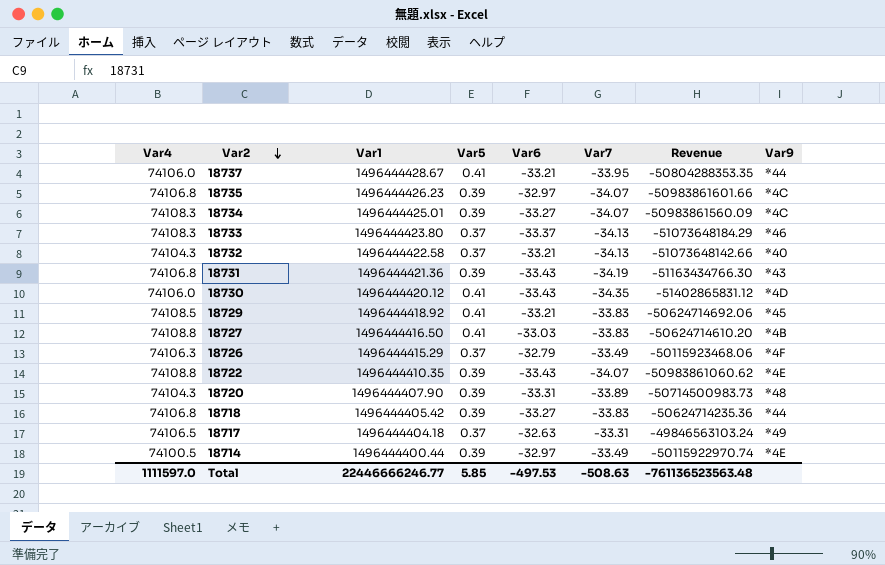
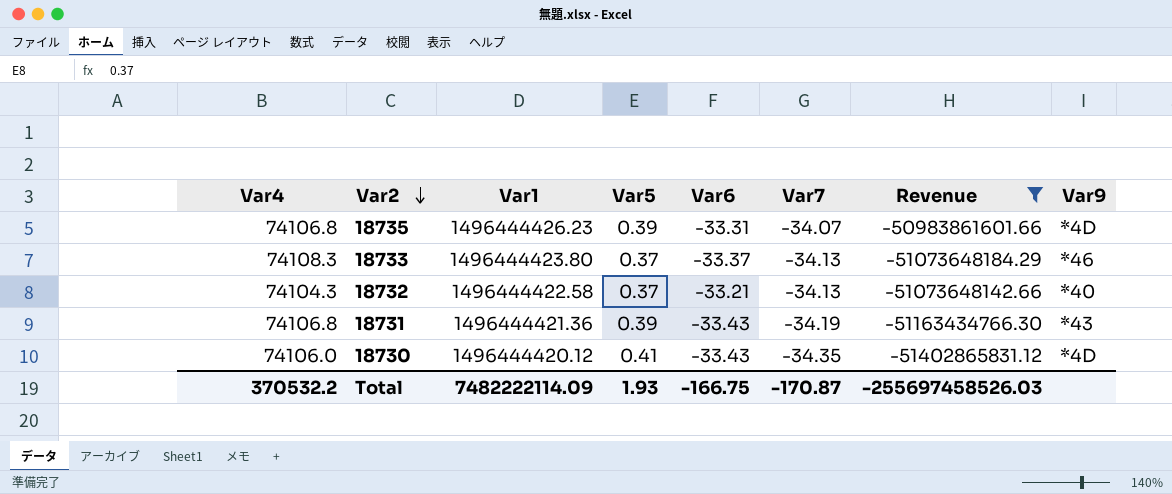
filter: none -> Revenue <= -50983861601.66
18735 | Var6: -32.97 -> -33.31
18735 | Var9: *4C -> *4D
Total | Var4: 1111597.0 -> 370532.2
Total | Var1: 22446666246.77 -> 7482222114.09
Total | Var5: 5.85 -> 1.93
Total | Var6: -497.53 -> -166.75
Total | Var7: -508.63 -> -170.87
Total | Revenue: -761136523563.48 -> -255697458526.03

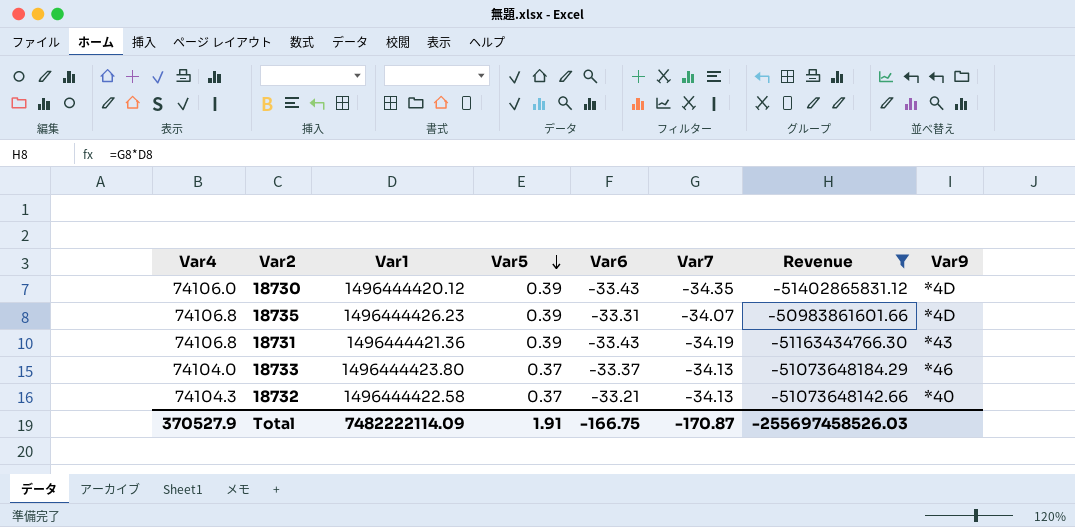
row order: Var2 descending -> Var5 descending
18730 | Var5: 0.41 -> 0.39
18733 | Var4: 74108.3 -> 74104.0
Total | Var4: 370532.2 -> 370527.9
Total | Var5: 1.93 -> 1.91

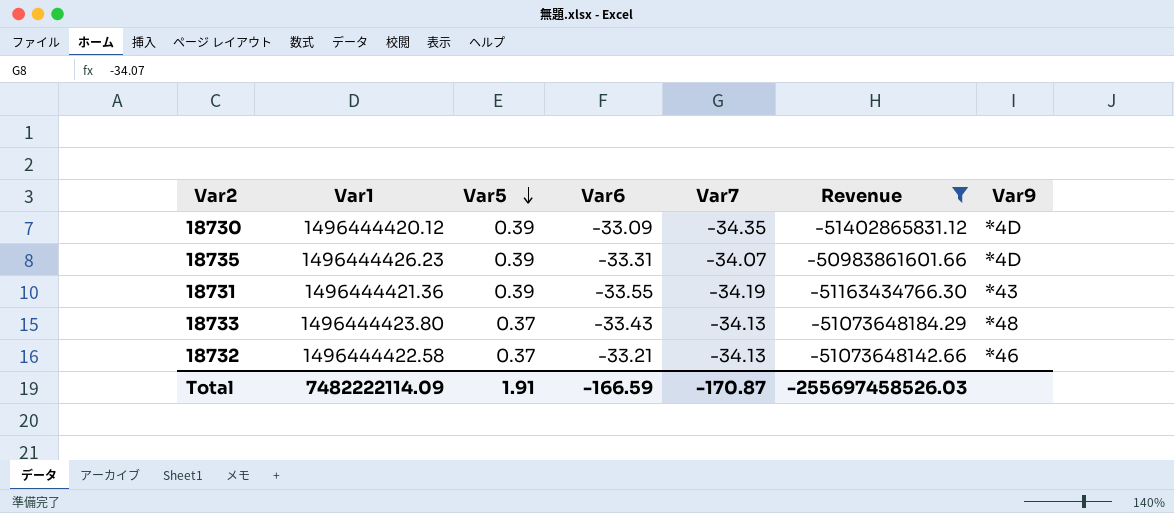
column Var4 | position: 1 -> none
18730 | Var6: -33.43 -> -33.09
18731 | Var6: -33.43 -> -33.55
18733 | Var6: -33.37 -> -33.43
18733 | Var9: *46 -> *48
18732 | Var9: *40 -> *46
Total | Var6: -166.75 -> -166.59

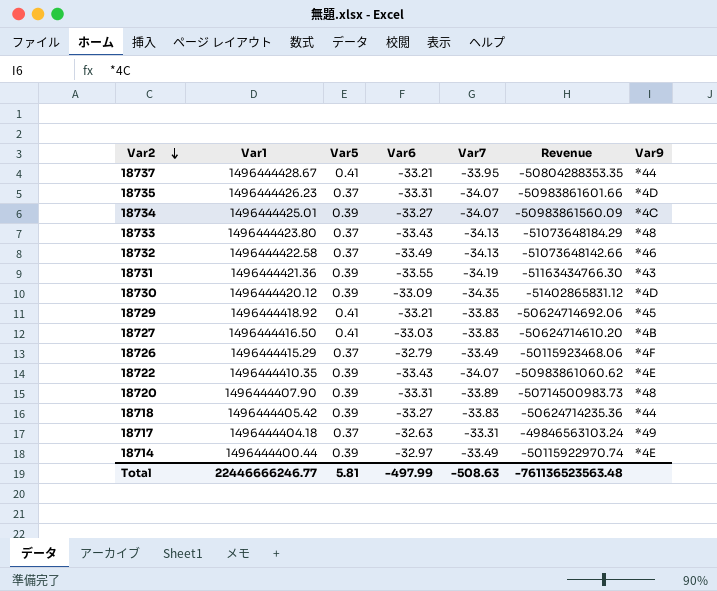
filter: Revenue <= -50983861601.66 -> none
row order: Var5 descending -> Var2 descending
18735 | Var5: 0.39 -> 0.37
18732 | Var6: -33.21 -> -33.49
Total | Var1: 7482222114.09 -> 22446666246.77
Total | Var5: 1.91 -> 5.81
Total | Var6: -166.59 -> -497.99
Total | Var7: -170.87 -> -508.63
Total | Revenue: -255697458526.03 -> -761136523563.48

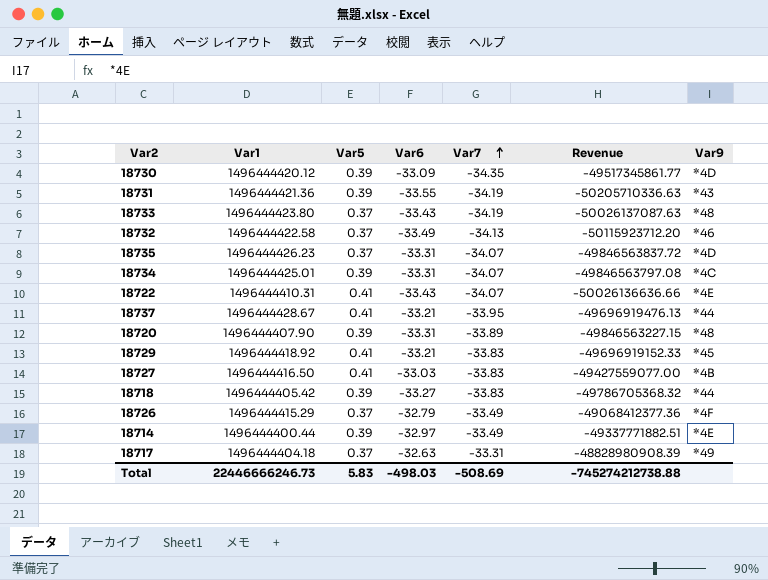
row order: Var2 descending -> Var7 ascending
column Revenue | formula: [Var1] * [Var7] -> [Var1] * [Var6]
18733 | Var7: -34.13 -> -34.19
18734 | Var6: -33.27 -> -33.31
18722 | Var1: 1496444410.35 -> 1496444410.31
18722 | Var5: 0.39 -> 0.41
Total | Var1: 22446666246.77 -> 22446666246.73
Total | Var5: 5.81 -> 5.83
Total | Var6: -497.99 -> -498.03
Total | Var7: -508.63 -> -508.69
Total | Revenue: -761136523563.48 -> -745274212738.88

